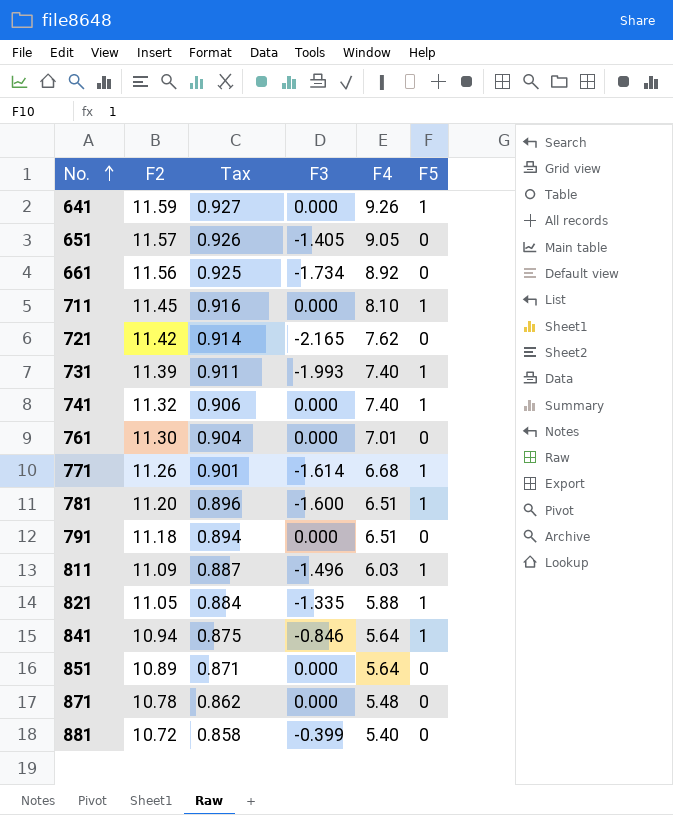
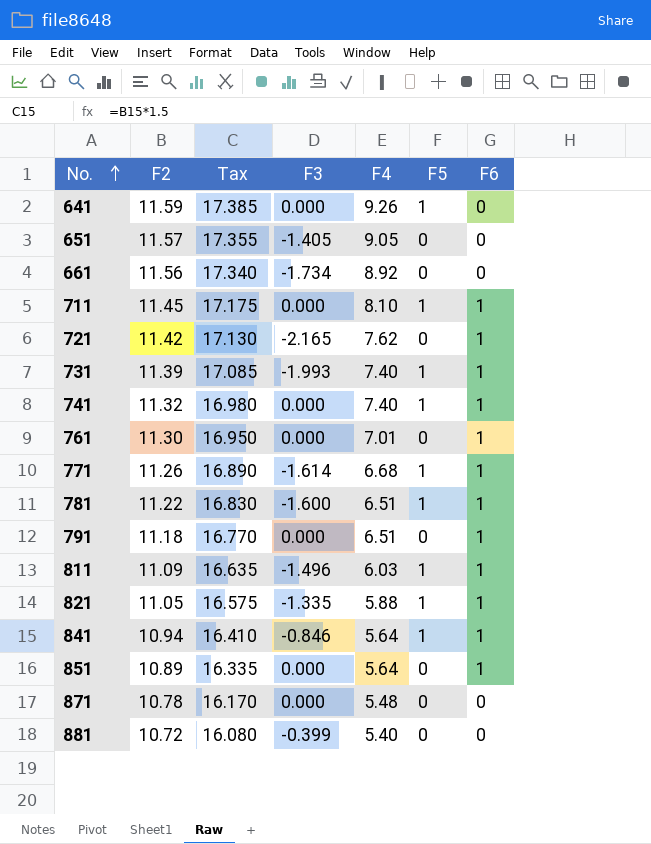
column Tax | formula: [F2] * 0.08 -> [F2] * 1.5
column F6 | position: none -> 7
781 | F2: 11.20 -> 11.22

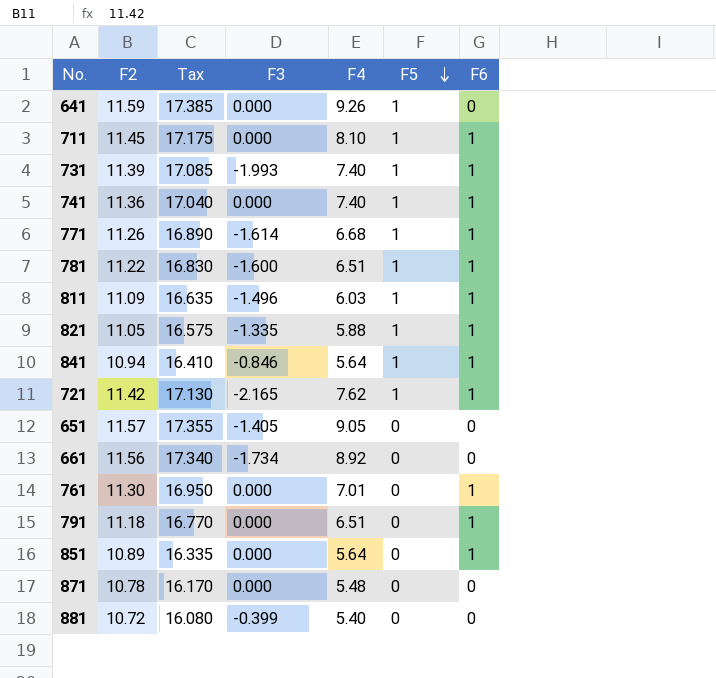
row order: No. ascending -> F5 descending
741 | F2: 11.32 -> 11.36
741 | Tax: 16.980 -> 17.040
721 | F5: 0 -> 1

